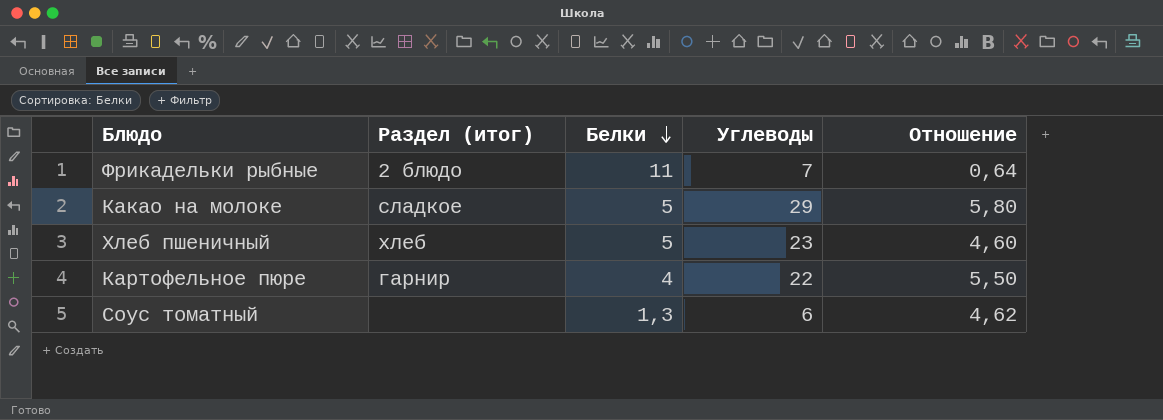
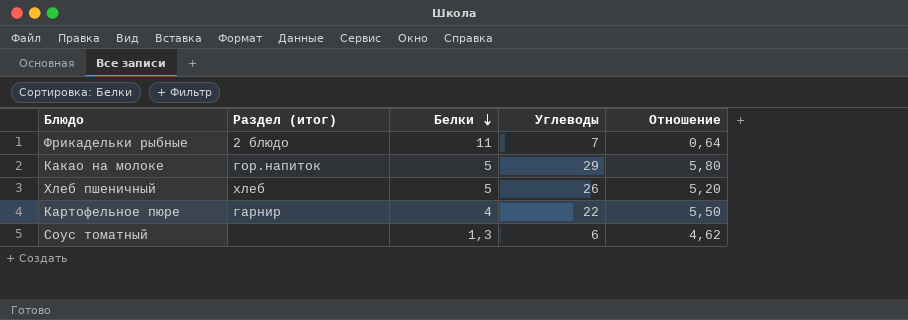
Какао на молоке | Раздел (итог): сладкое -> гор.напиток
Хлеб пшеничный | Углеводы: 23 -> 26
Хлеб пшеничный | Отношение: 4,60 -> 5,20

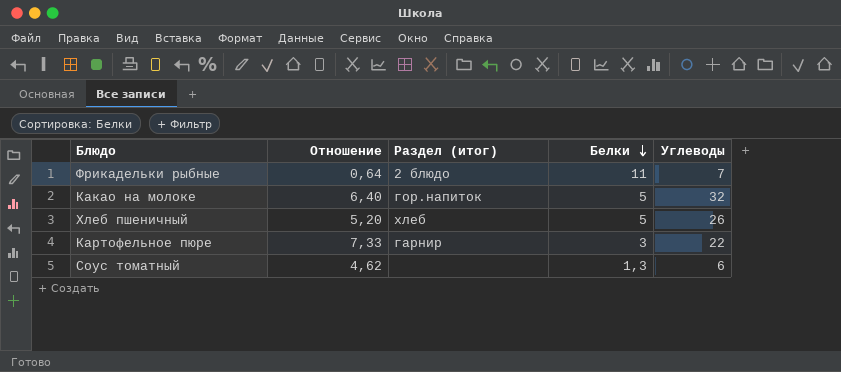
column Отношение | position: 5 -> 2
Какао на молоке | Отношение: 5,80 -> 6,40
Какао на молоке | Углеводы: 29 -> 32
Картофельное пюре | Отношение: 5,50 -> 7,33
Картофельное пюре | Белки: 4 -> 3

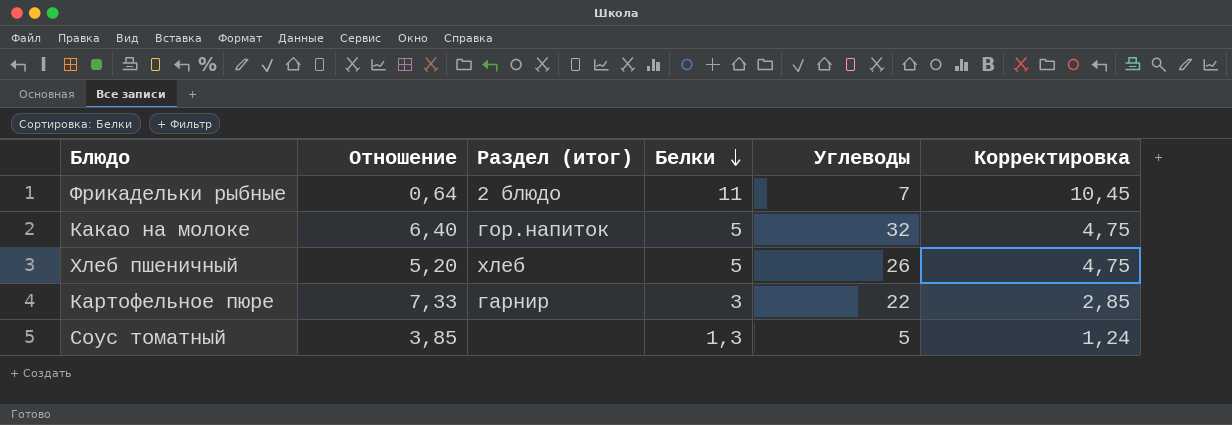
column Корректировка | formula: none -> [Белки] * 0,95
Соус томатный | Отношение: 4,62 -> 3,85
Соус томатный | Углеводы: 6 -> 5

